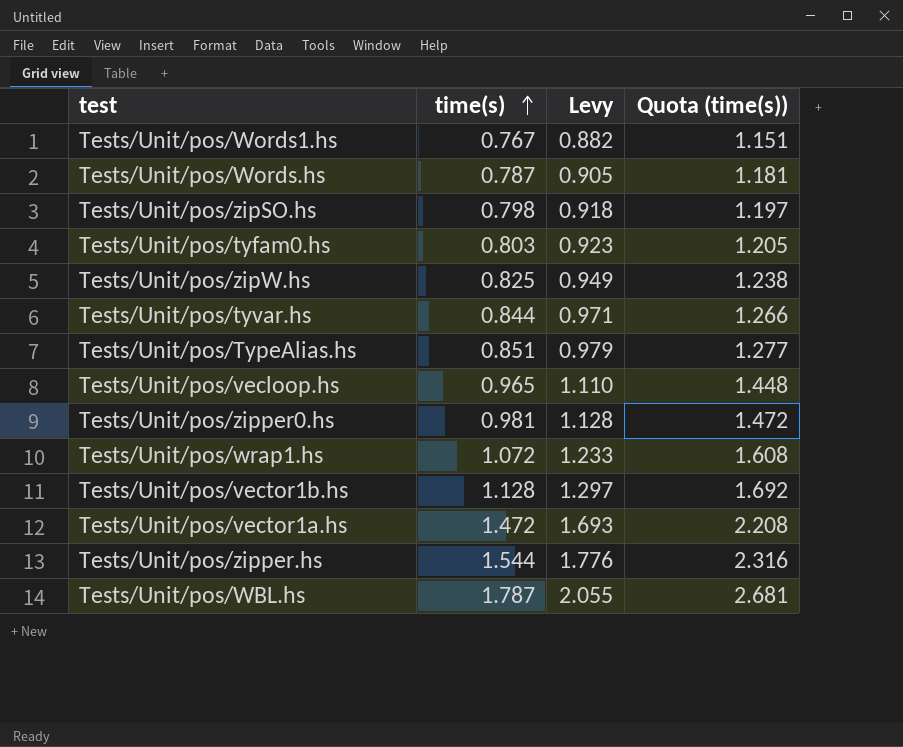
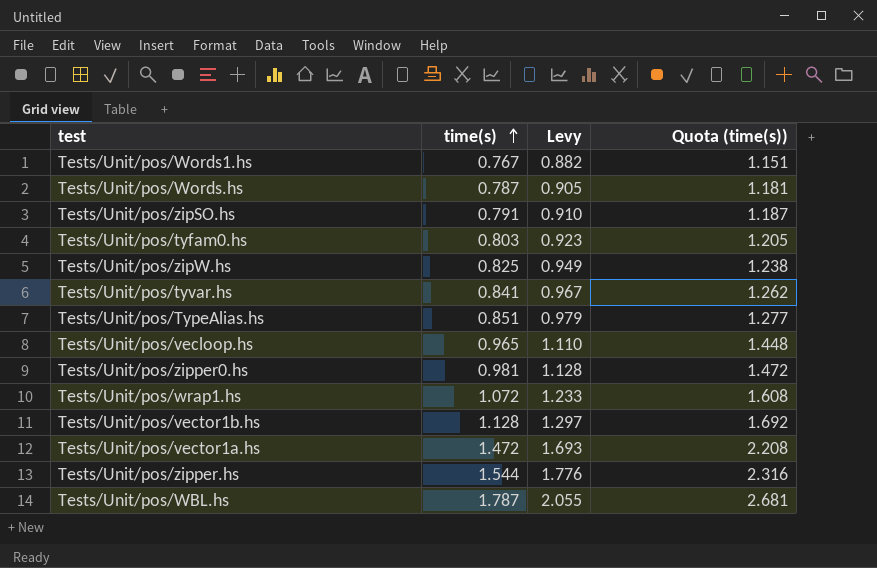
Tests/Unit/pos/zipSO.hs | time(s): 0.798 -> 0.791
Tests/Unit/pos/zipSO.hs | Levy: 0.918 -> 0.910
Tests/Unit/pos/zipSO.hs | Quota (time(s)): 1.197 -> 1.187
Tests/Unit/pos/tyvar.hs | time(s): 0.844 -> 0.841
Tests/Unit/pos/tyvar.hs | Levy: 0.971 -> 0.967
Tests/Unit/pos/tyvar.hs | Quota (time(s)): 1.266 -> 1.262

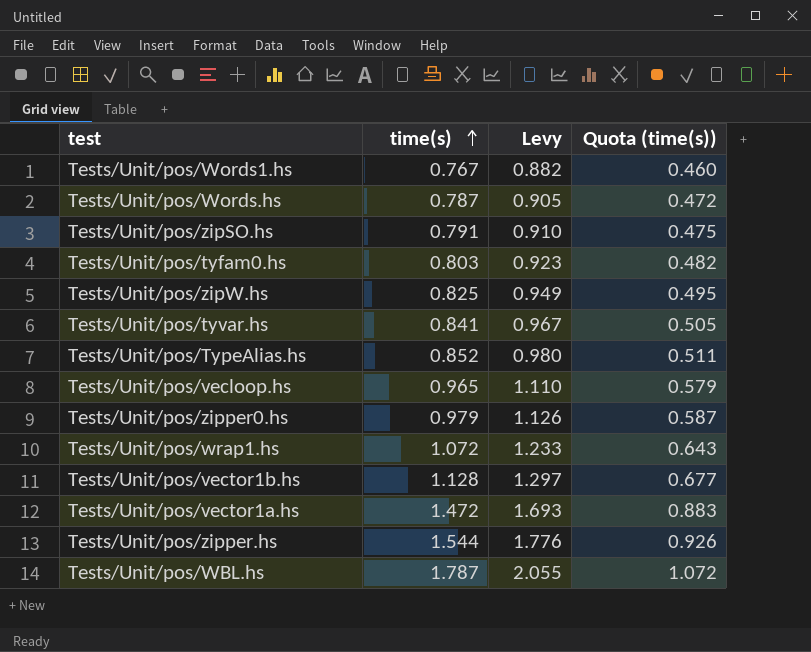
column Quota (time(s)) | formula: [time(s)] * 1.5 -> [time(s)] * 0.6
Tests/Unit/pos/TypeAlias.hs | time(s): 0.851 -> 0.852
Tests/Unit/pos/TypeAlias.hs | Levy: 0.979 -> 0.980
Tests/Unit/pos/zipper0.hs | time(s): 0.981 -> 0.979
Tests/Unit/pos/zipper0.hs | Levy: 1.128 -> 1.126

